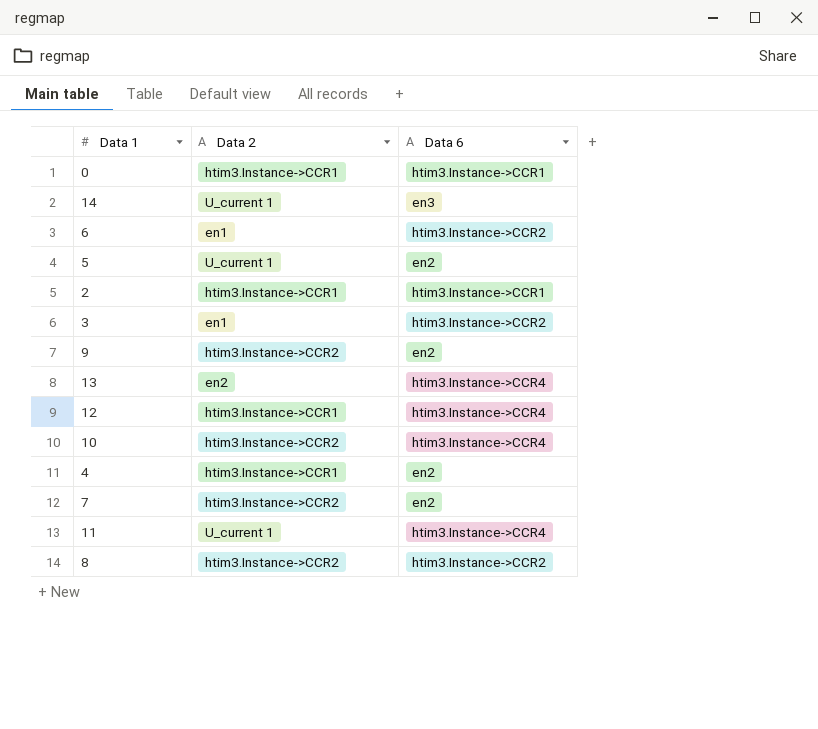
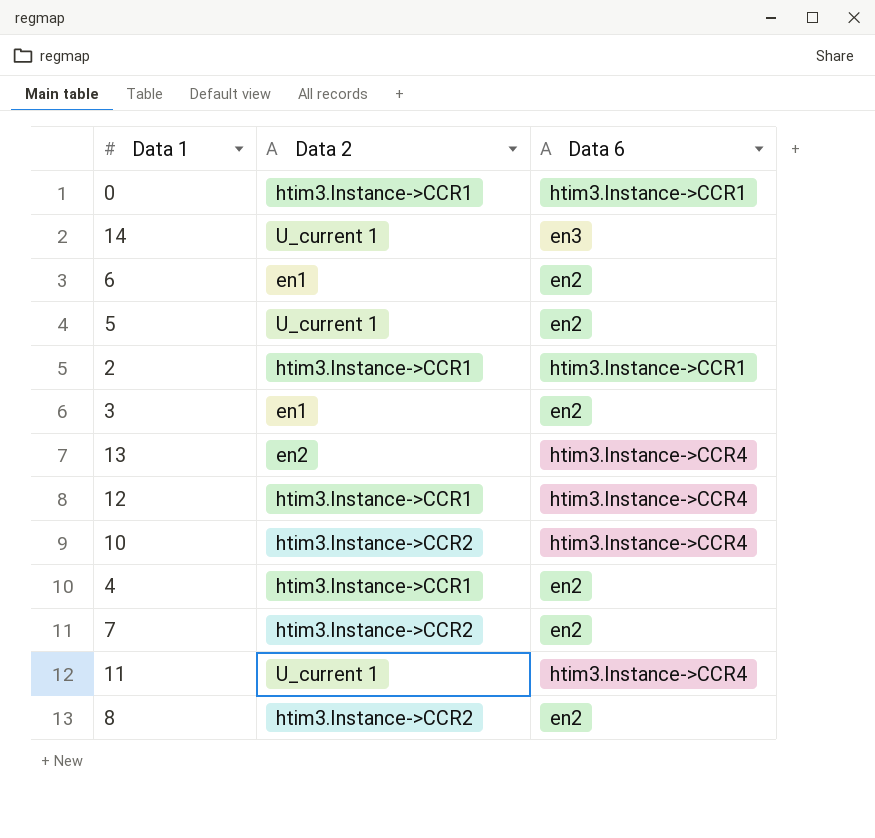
row 9: htim3.Instance->CCR2 | en2 -> none
6 | Data 6: htim3.Instance->CCR2 -> en2
3 | Data 6: htim3.Instance->CCR2 -> en2
8 | Data 6: htim3.Instance->CCR2 -> en2

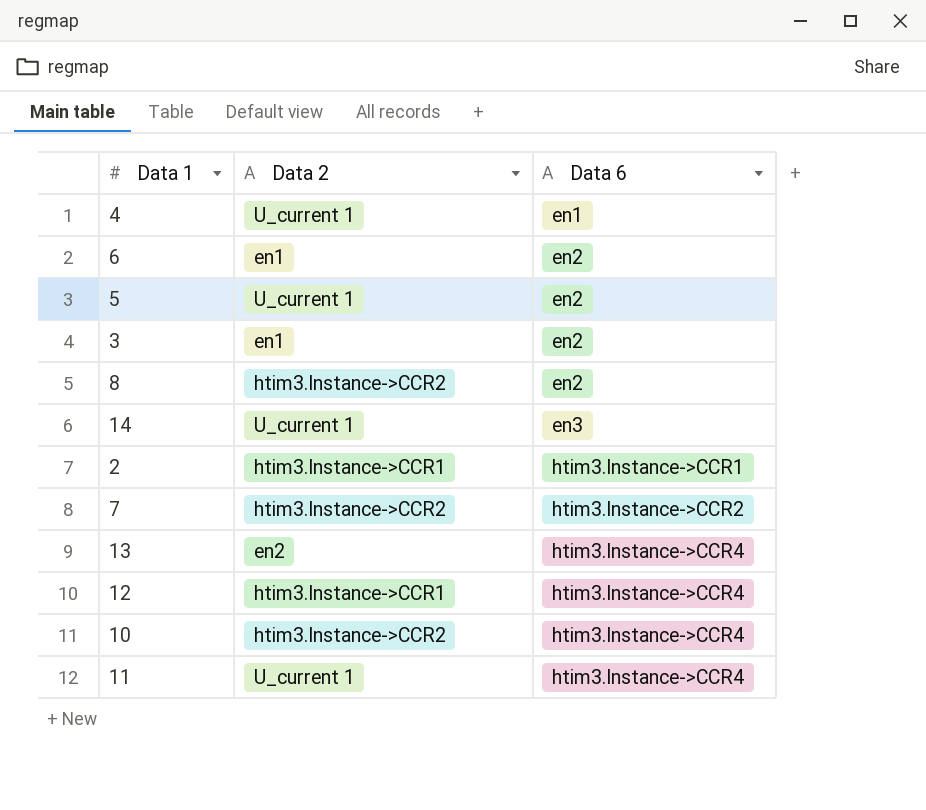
row order: none -> Data 6 ascending
row 0: htim3.Instance->CCR1 | htim3.Instance->CCR1 -> none
4 | Data 2: htim3.Instance->CCR1 -> U_current 1
4 | Data 6: en2 -> en1
7 | Data 6: en2 -> htim3.Instance->CCR2

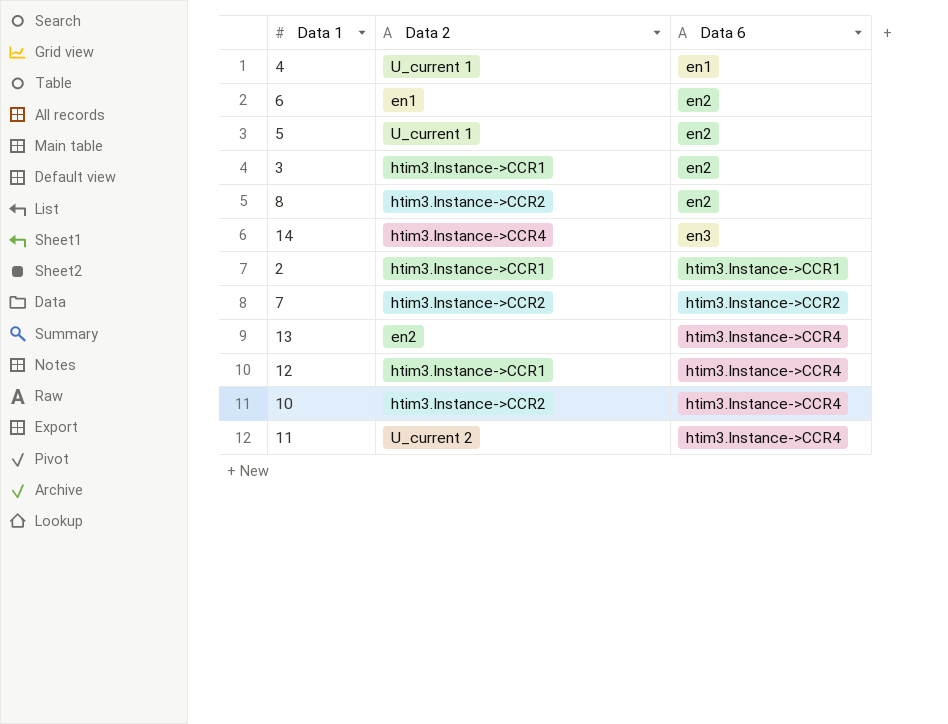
3 | Data 2: en1 -> htim3.Instance->CCR1
14 | Data 2: U_current 1 -> htim3.Instance->CCR4
11 | Data 2: U_current 1 -> U_current 2

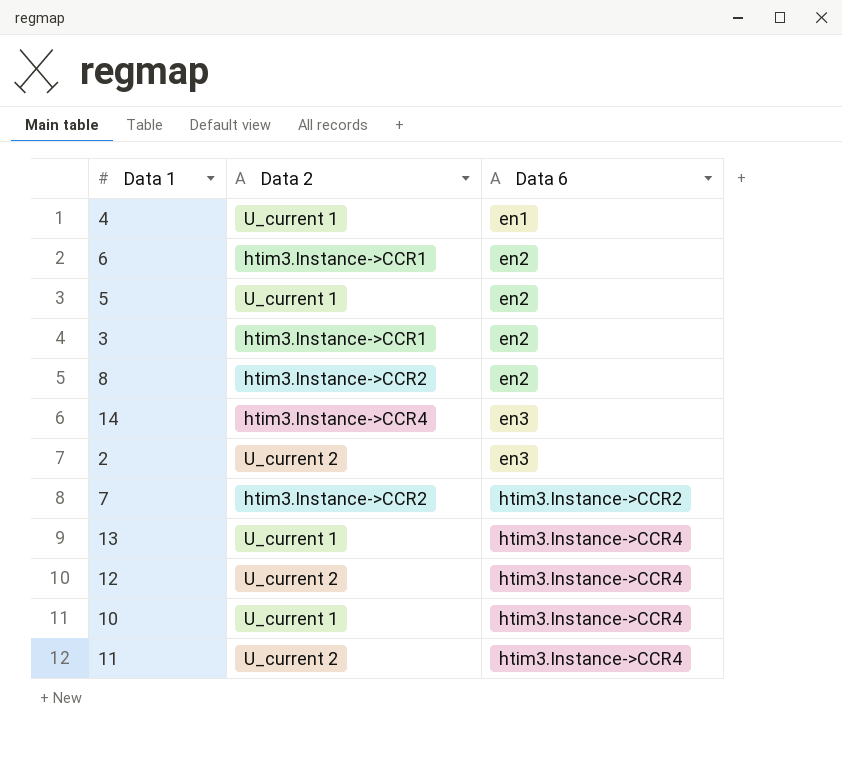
6 | Data 2: en1 -> htim3.Instance->CCR1
2 | Data 2: htim3.Instance->CCR1 -> U_current 2
2 | Data 6: htim3.Instance->CCR1 -> en3
13 | Data 2: en2 -> U_current 1
12 | Data 2: htim3.Instance->CCR1 -> U_current 2
10 | Data 2: htim3.Instance->CCR2 -> U_current 1

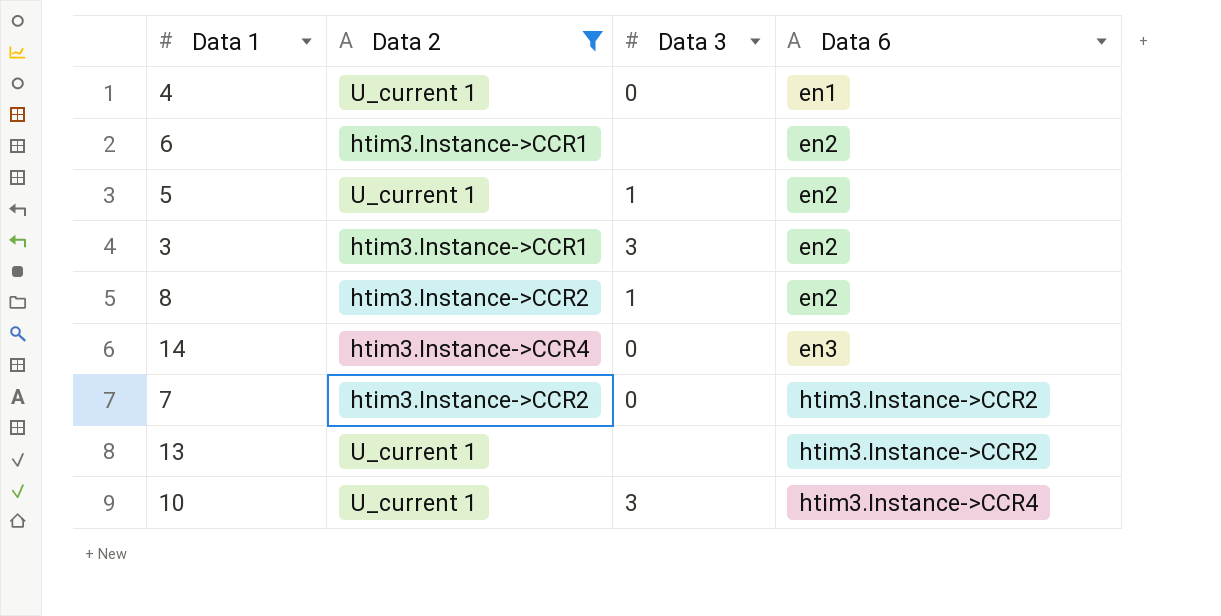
filter: none -> Data 2 != U_current 2
column Data 3 | position: none -> 3
13 | Data 6: htim3.Instance->CCR4 -> htim3.Instance->CCR2

